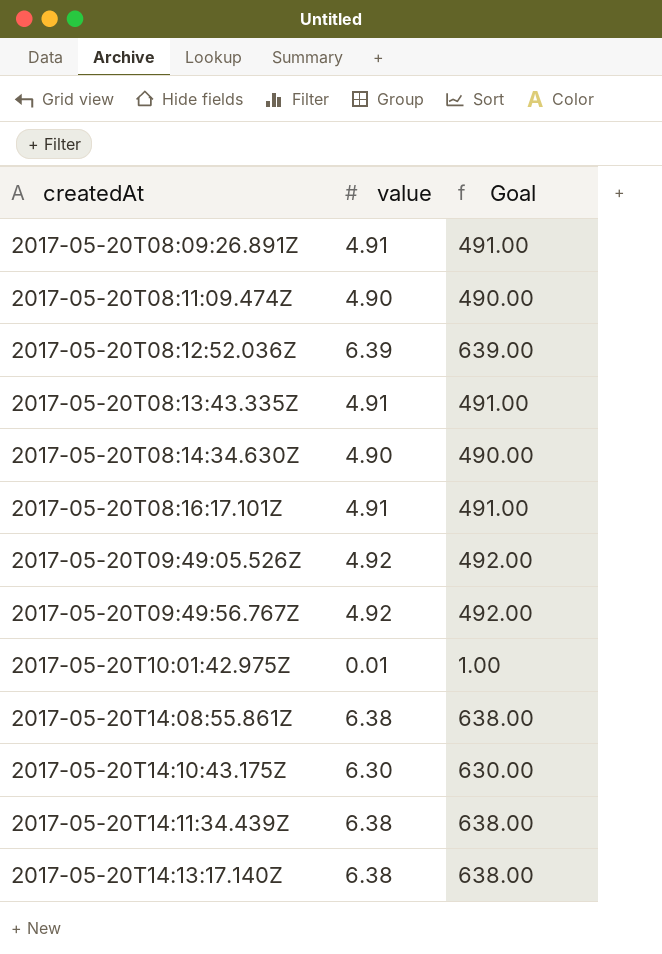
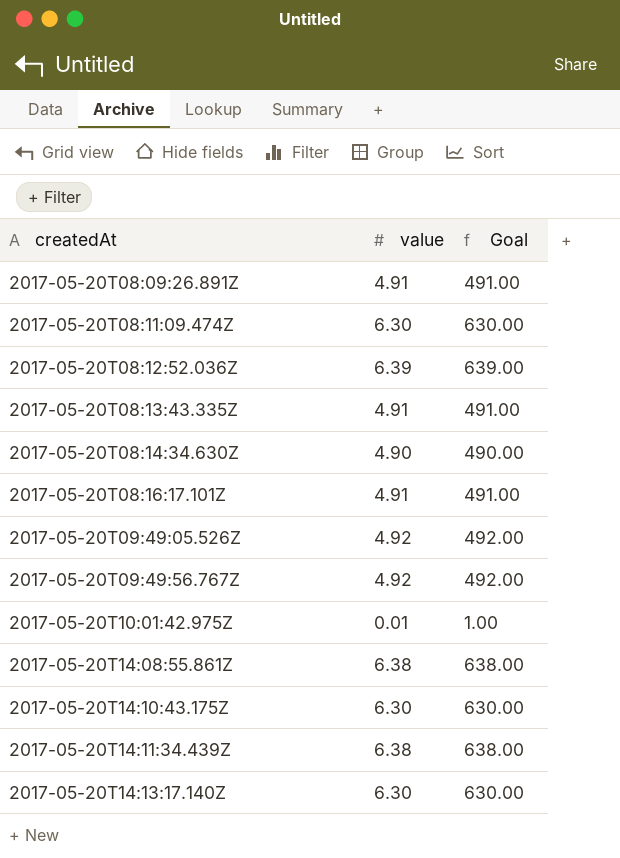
2017-05-20T08:11:09.474Z | value: 4.90 -> 6.30
2017-05-20T08:11:09.474Z | Goal: 490.00 -> 630.00
2017-05-20T14:13:17.140Z | value: 6.38 -> 6.30
2017-05-20T14:13:17.140Z | Goal: 638.00 -> 630.00

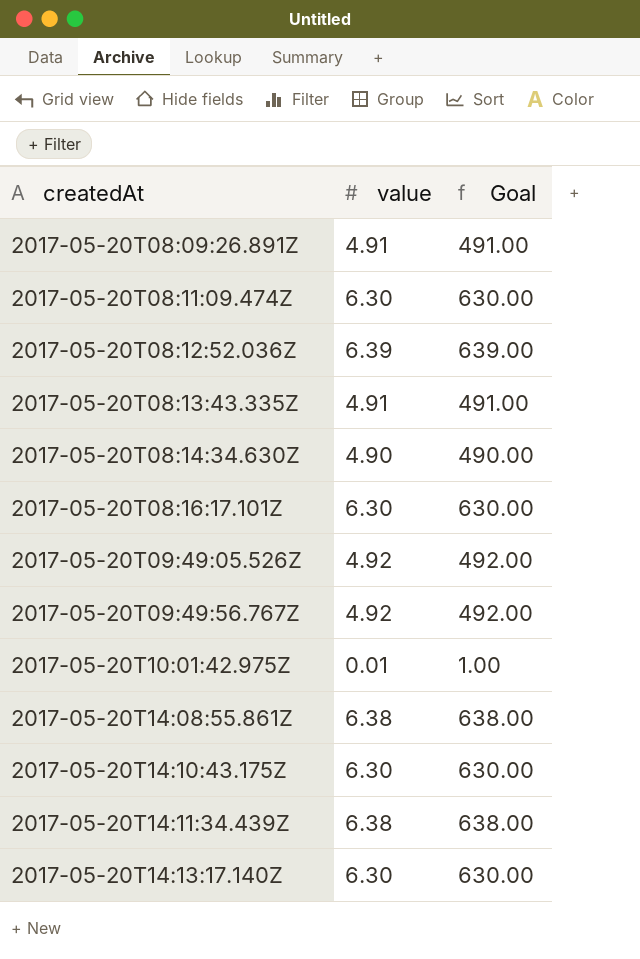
2017-05-20T08:16:17.101Z | value: 4.91 -> 6.30
2017-05-20T08:16:17.101Z | Goal: 491.00 -> 630.00

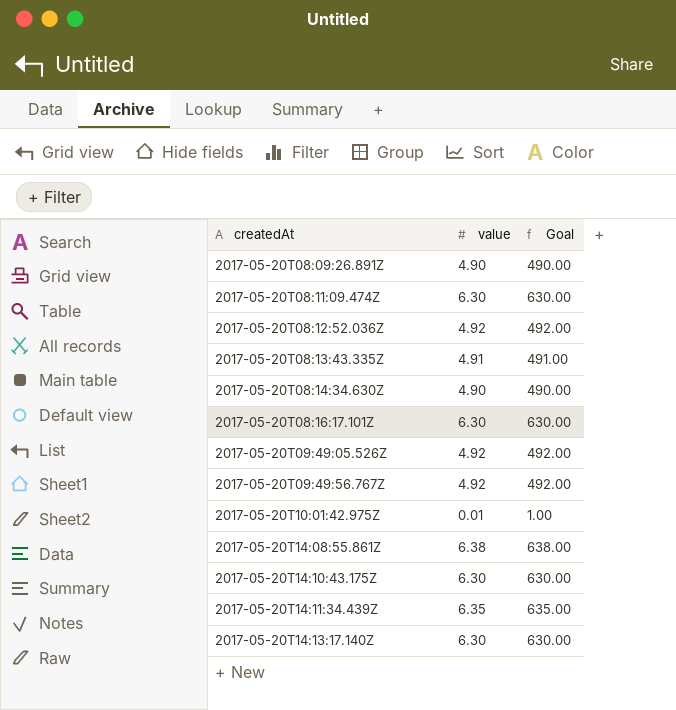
2017-05-20T08:09:26.891Z | value: 4.91 -> 4.90
2017-05-20T08:09:26.891Z | Goal: 491.00 -> 490.00
2017-05-20T08:12:52.036Z | value: 6.39 -> 4.92
2017-05-20T08:12:52.036Z | Goal: 639.00 -> 492.00
2017-05-20T14:11:34.439Z | value: 6.38 -> 6.35
2017-05-20T14:11:34.439Z | Goal: 638.00 -> 635.00

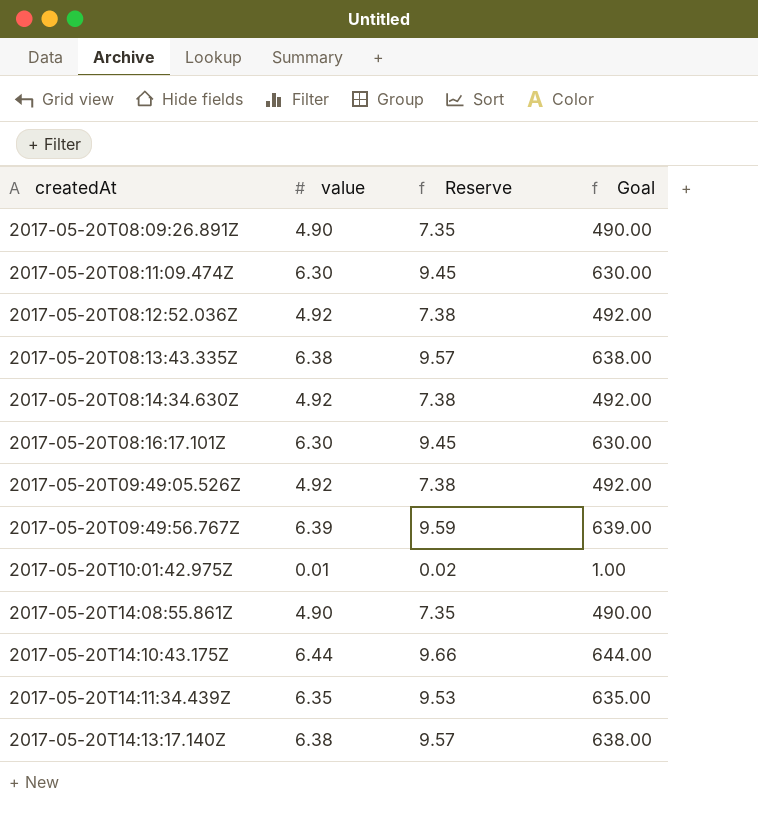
column Reserve | formula: none -> [value] * 1.5
2017-05-20T08:13:43.335Z | value: 4.91 -> 6.38
2017-05-20T08:13:43.335Z | Goal: 491.00 -> 638.00
2017-05-20T08:14:34.630Z | value: 4.90 -> 4.92
2017-05-20T08:14:34.630Z | Goal: 490.00 -> 492.00
2017-05-20T09:49:56.767Z | value: 4.92 -> 6.39
2017-05-20T09:49:56.767Z | Goal: 492.00 -> 639.00
2017-05-20T14:08:55.861Z | value: 6.38 -> 4.90
2017-05-20T14:08:55.861Z | Goal: 638.00 -> 490.00
2017-05-20T14:10:43.175Z | value: 6.30 -> 6.44
2017-05-20T14:10:43.175Z | Goal: 630.00 -> 644.00
2017-05-20T14:13:17.140Z | value: 6.30 -> 6.38
2017-05-20T14:13:17.140Z | Goal: 630.00 -> 638.00

